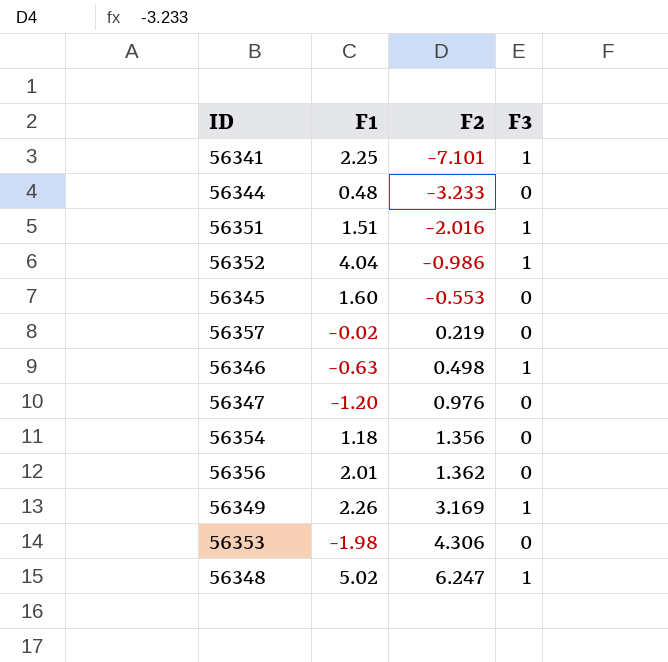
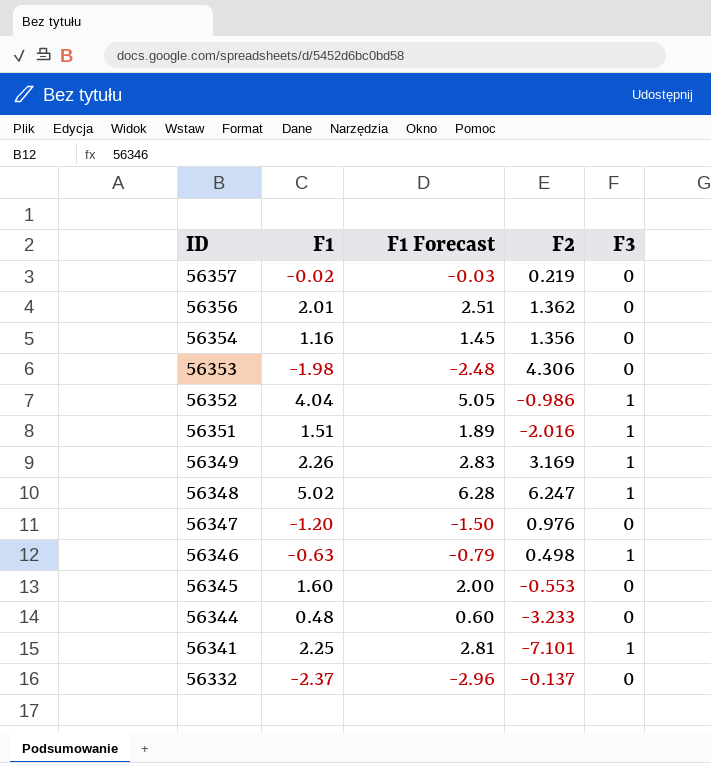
row order: F2 ascending -> ID descending
column F1 Forecast | formula: none -> [F1] * 1.25
56354 | F1: 1.18 -> 1.16
row 56332: none -> -2.37 | -2.96 | -0.137 | 0

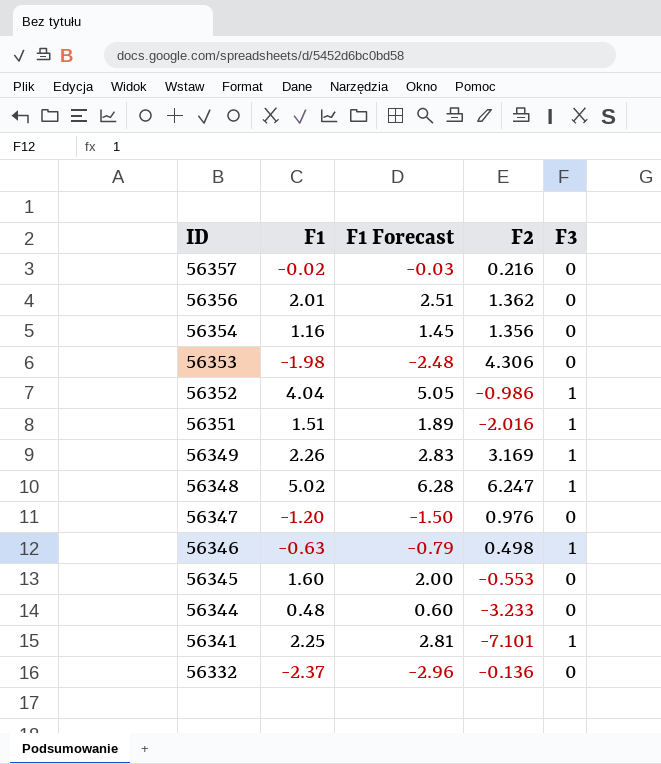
56357 | F2: 0.219 -> 0.216
56332 | F2: -0.137 -> -0.136

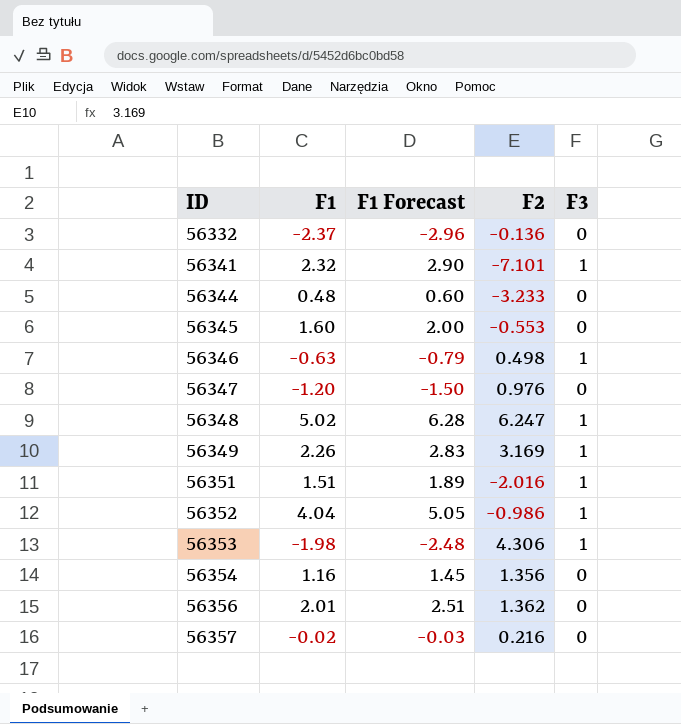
row order: ID descending -> ID ascending
56341 | F1: 2.25 -> 2.32
56341 | F1 Forecast: 2.81 -> 2.90
56353 | F3: 0 -> 1

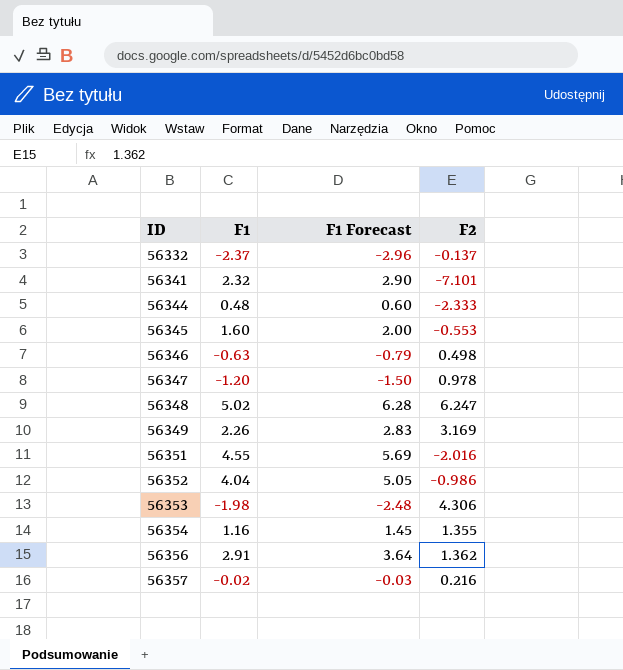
column F3 | position: 5 -> none
56332 | F2: -0.136 -> -0.137
56344 | F2: -3.233 -> -2.333
56347 | F2: 0.976 -> 0.978
56351 | F1: 1.51 -> 4.55
56351 | F1 Forecast: 1.89 -> 5.69
56354 | F2: 1.356 -> 1.355
56356 | F1: 2.01 -> 2.91
56356 | F1 Forecast: 2.51 -> 3.64

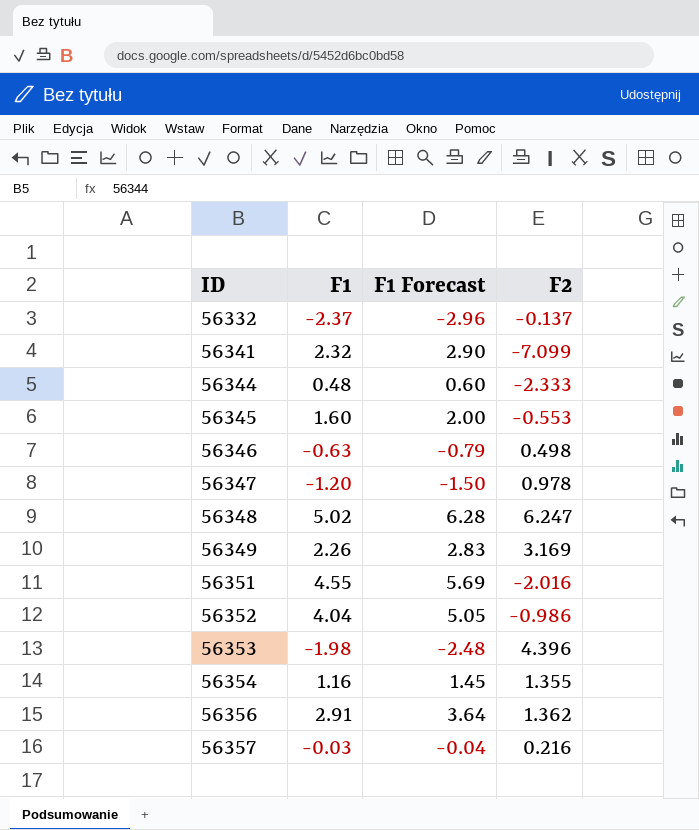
56341 | F2: -7.101 -> -7.099
56353 | F2: 4.306 -> 4.396
56357 | F1: -0.02 -> -0.03
56357 | F1 Forecast: -0.03 -> -0.04

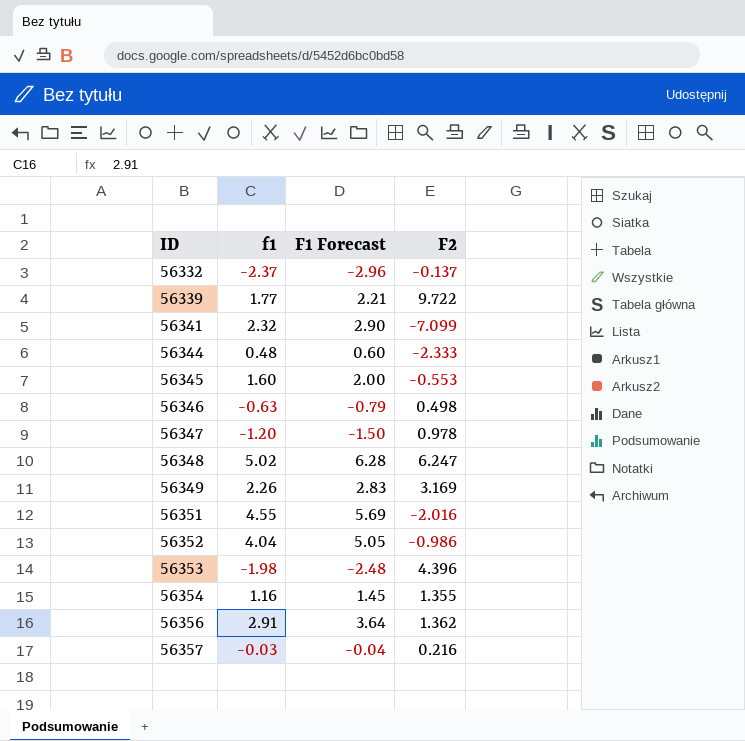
column name: F1 -> f1
row 56339: none -> 1.77 | 2.21 | 9.722

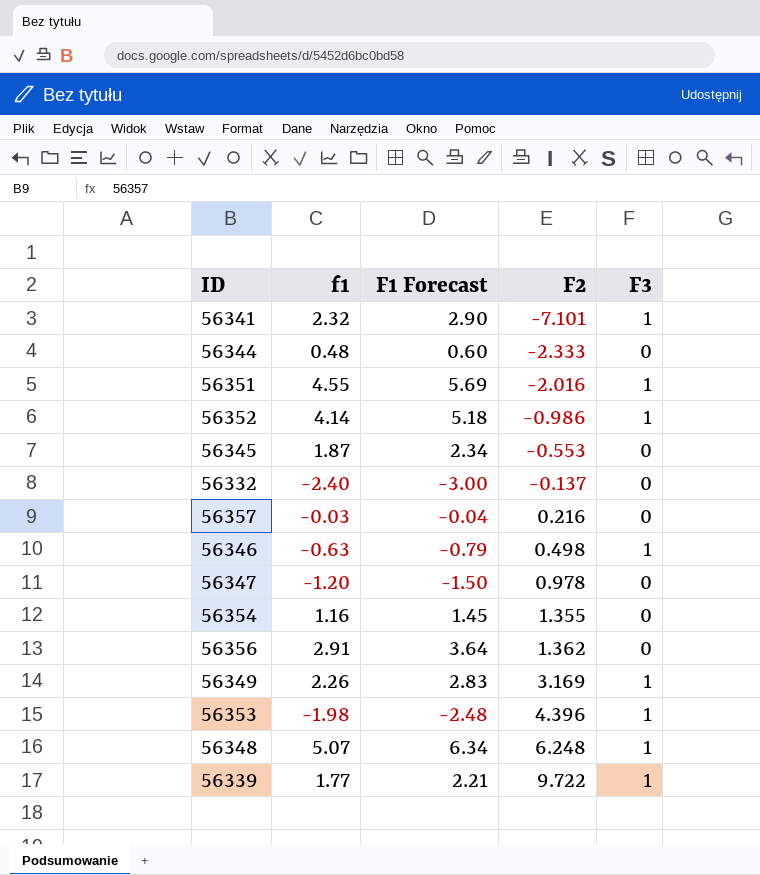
row order: ID ascending -> F2 ascending
column F3 | position: none -> 5
56341 | F2: -7.099 -> -7.101
56352 | f1: 4.04 -> 4.14
56352 | F1 Forecast: 5.05 -> 5.18
56345 | f1: 1.60 -> 1.87
56345 | F1 Forecast: 2.00 -> 2.34
56332 | f1: -2.37 -> -2.40
56332 | F1 Forecast: -2.96 -> -3.00
56348 | f1: 5.02 -> 5.07
56348 | F1 Forecast: 6.28 -> 6.34
56348 | F2: 6.247 -> 6.248

